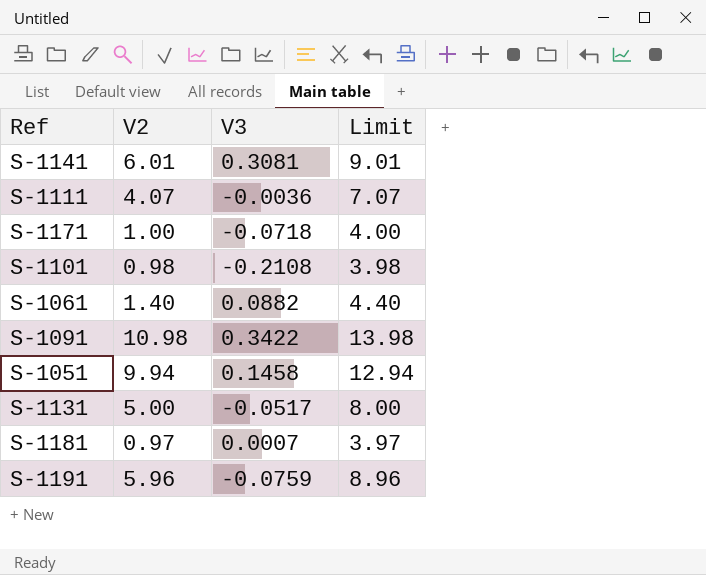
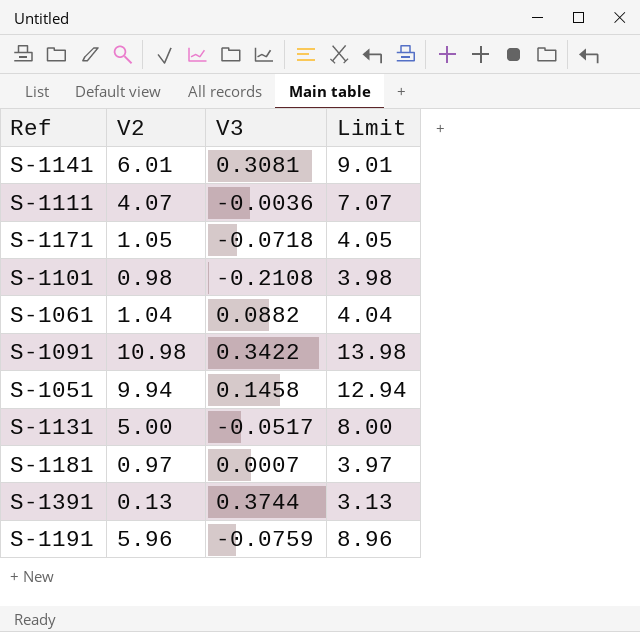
S-1171 | V2: 1.00 -> 1.05
S-1171 | Limit: 4.00 -> 4.05
S-1061 | V2: 1.40 -> 1.04
S-1061 | Limit: 4.40 -> 4.04
row S-1391: none -> 0.13 | 0.3744 | 3.13

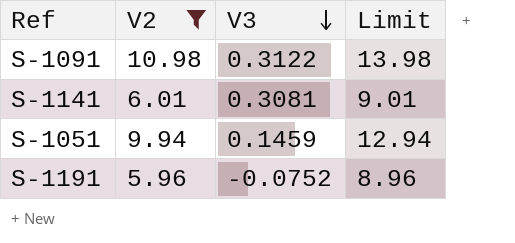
filter: none -> V2 >= 5.96
row order: none -> V3 descending
S-1091 | V3: 0.3422 -> 0.3122
S-1051 | V3: 0.1458 -> 0.1459
S-1191 | V3: -0.0759 -> -0.0752

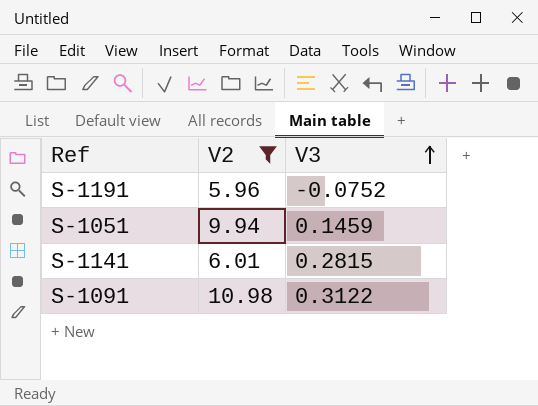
row order: V3 descending -> V3 ascending
column Limit | formula: [V2] + 3 -> none
S-1141 | V3: 0.3081 -> 0.2815

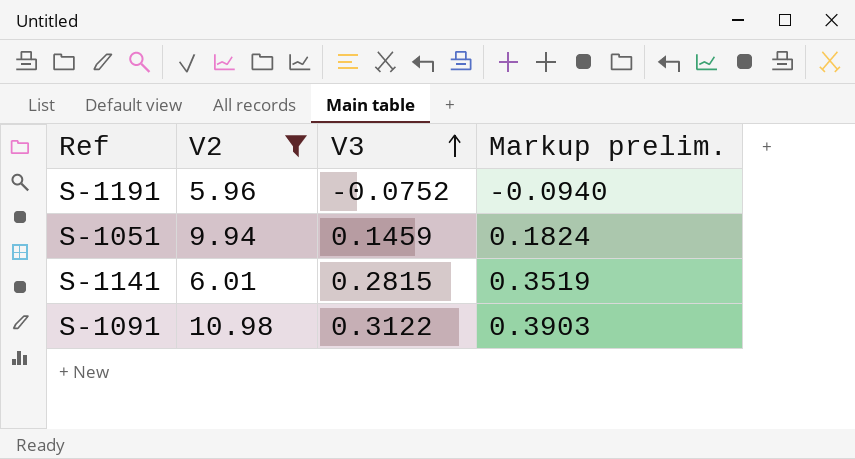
column Markup prelim. | formula: none -> [V3] * 1.25

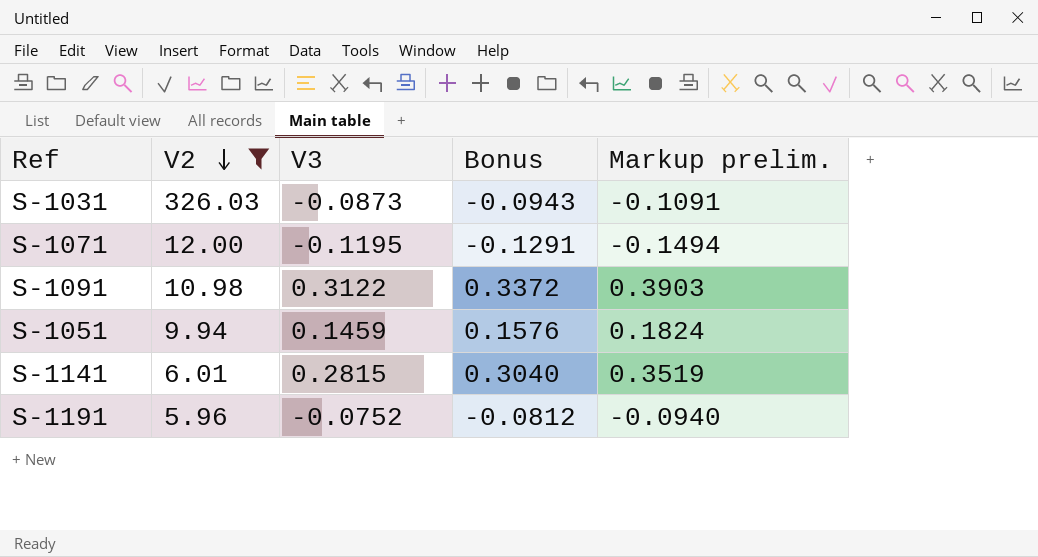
row order: V3 ascending -> V2 descending
column Bonus | formula: none -> [V3] * 1.08
row S-1031: none -> 326.03 | -0.0873 | -0.0943 | -0.1091
row S-1071: none -> 12.00 | -0.1195 | -0.1291 | -0.1494

